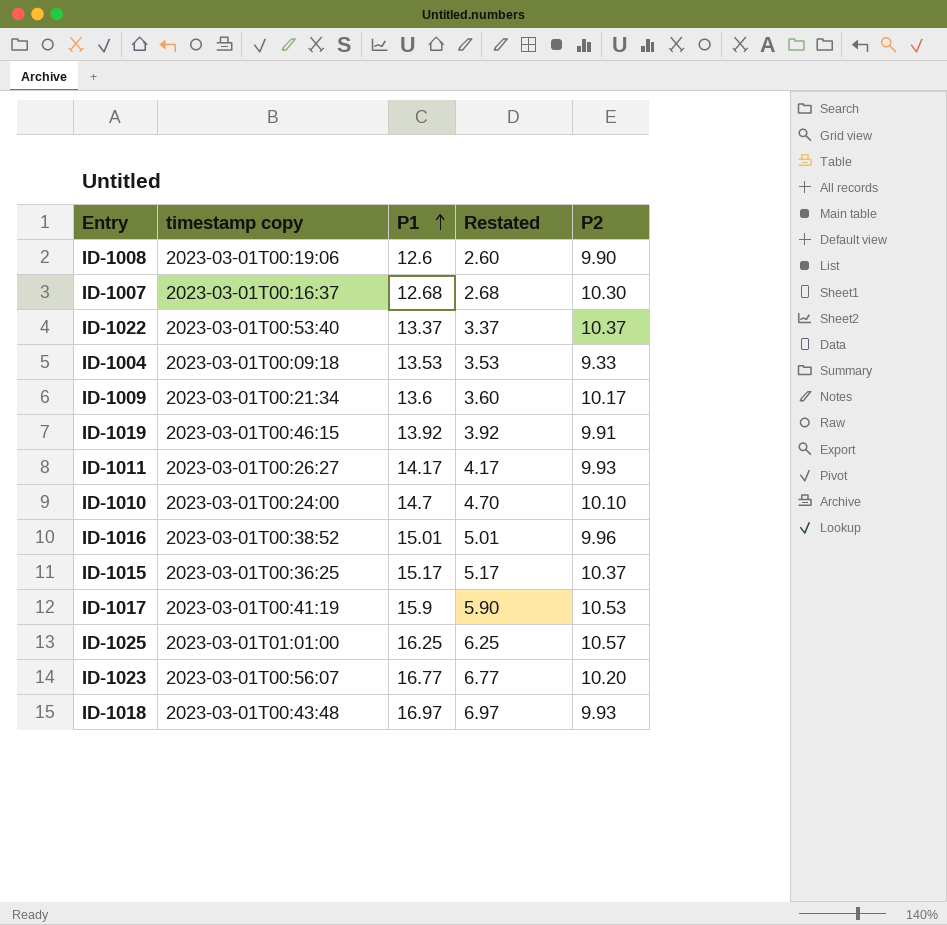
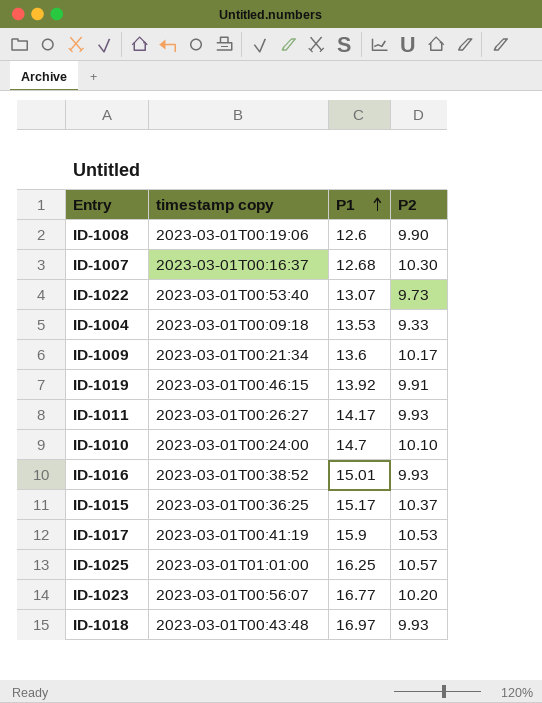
column Restated | formula: [P1] - 10 -> none
ID-1022 | P1: 13.37 -> 13.07
ID-1022 | P2: 10.37 -> 9.73
ID-1016 | P2: 9.96 -> 9.93

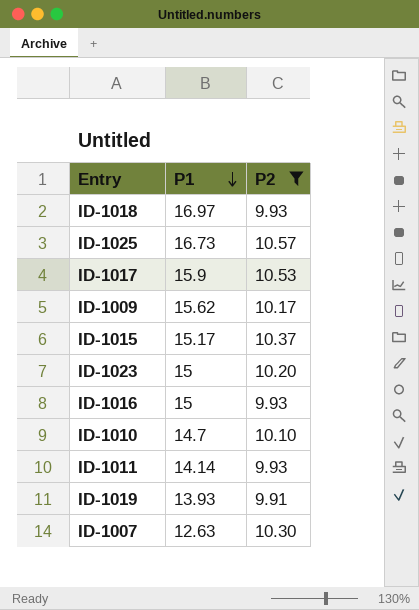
filter: none -> P2 >= 9.91
row order: P1 ascending -> P1 descending
column timestamp copy | position: 2 -> none
ID-1025 | P1: 16.25 -> 16.73
ID-1009 | P1: 13.6 -> 15.62
ID-1023 | P1: 16.77 -> 15
ID-1016 | P1: 15.01 -> 15
ID-1011 | P1: 14.17 -> 14.14
ID-1019 | P1: 13.92 -> 13.93
ID-1007 | P1: 12.68 -> 12.63

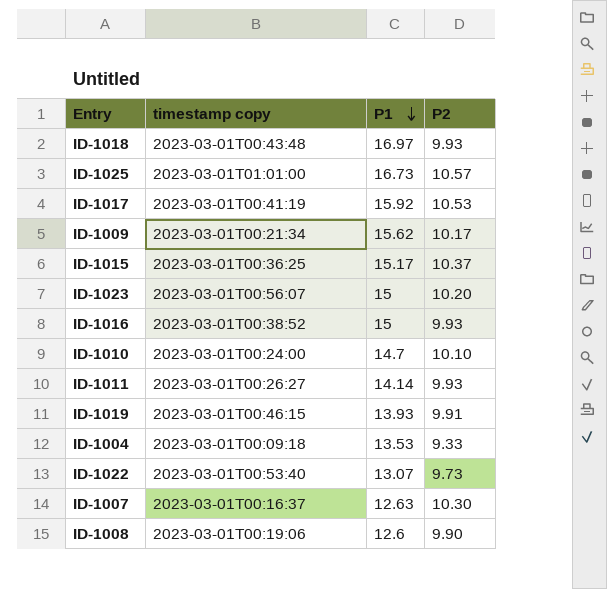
filter: P2 >= 9.91 -> none
column timestamp copy | position: none -> 2
ID-1017 | P1: 15.9 -> 15.92

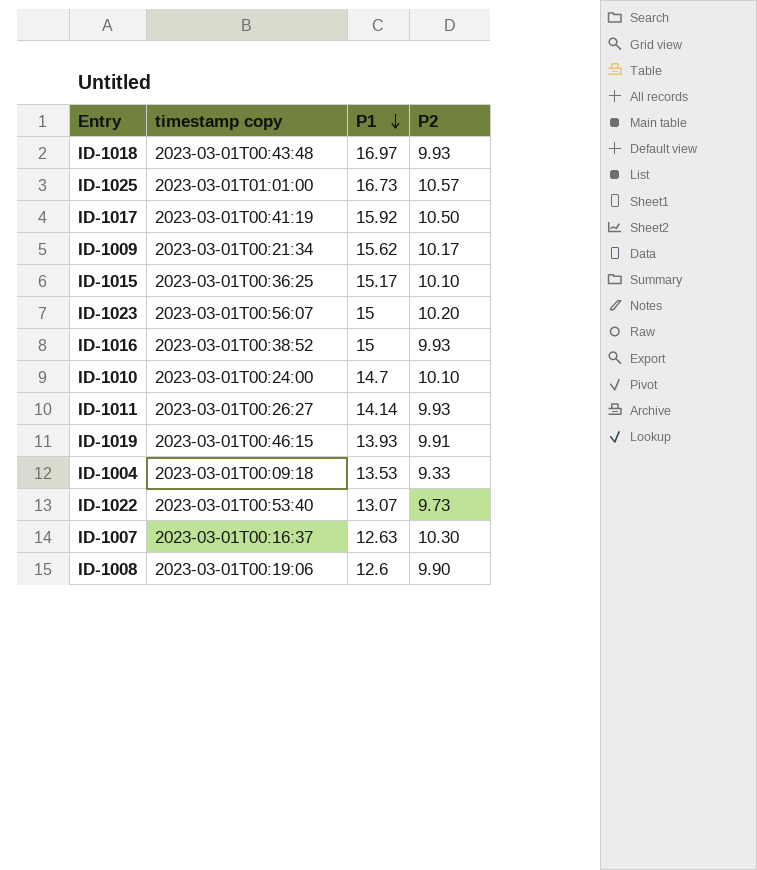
ID-1017 | P2: 10.53 -> 10.50
ID-1015 | P2: 10.37 -> 10.10

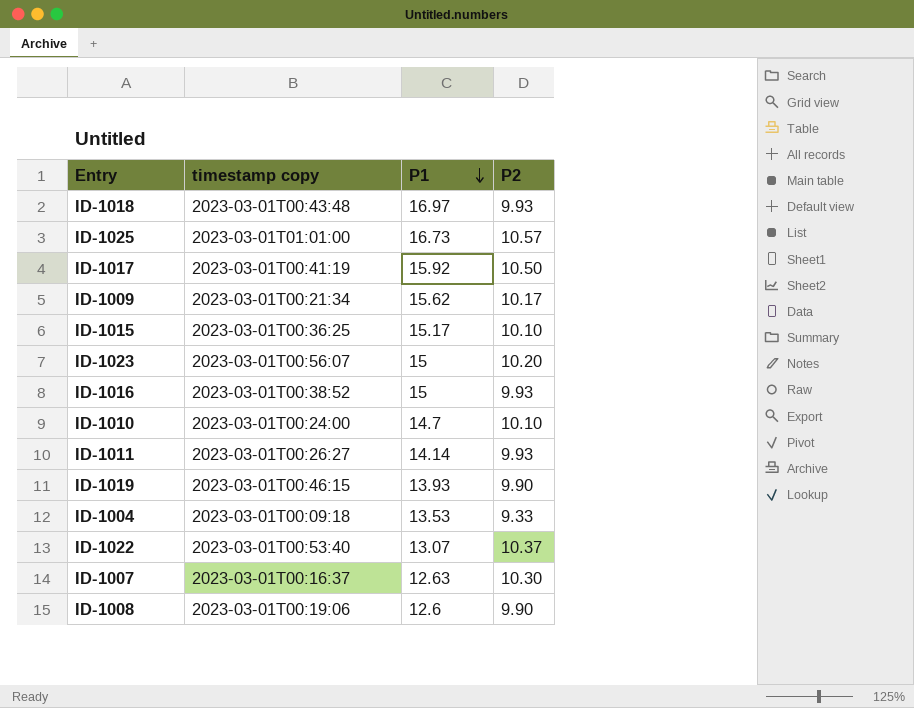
ID-1019 | P2: 9.91 -> 9.90
ID-1022 | P2: 9.73 -> 10.37

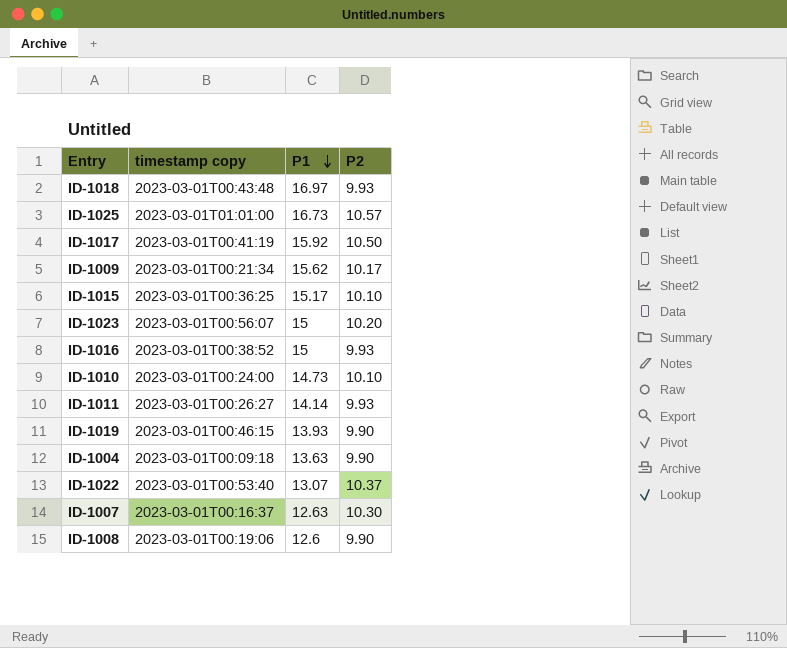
ID-1010 | P1: 14.7 -> 14.73
ID-1004 | P1: 13.53 -> 13.63
ID-1004 | P2: 9.33 -> 9.90

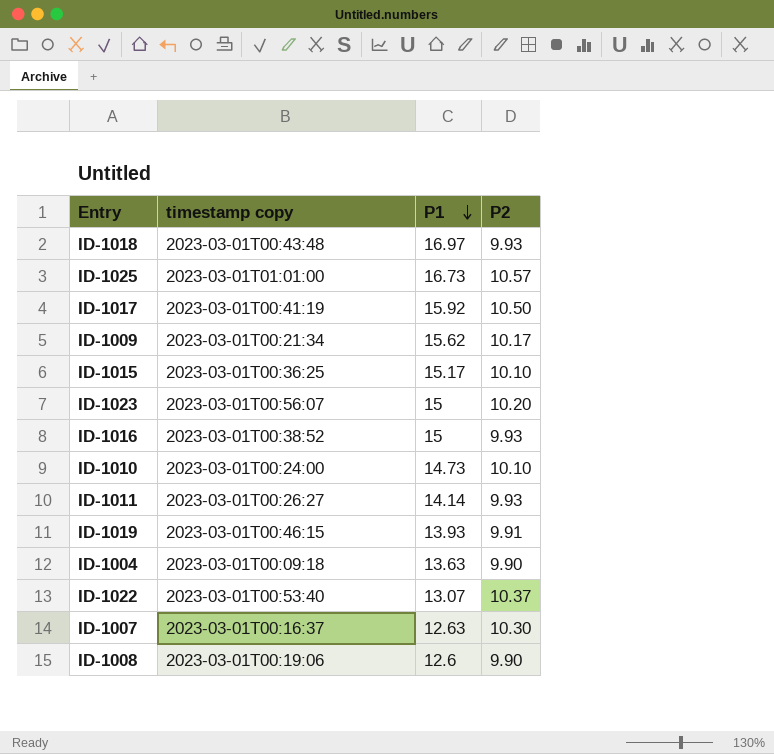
ID-1019 | P2: 9.90 -> 9.91

